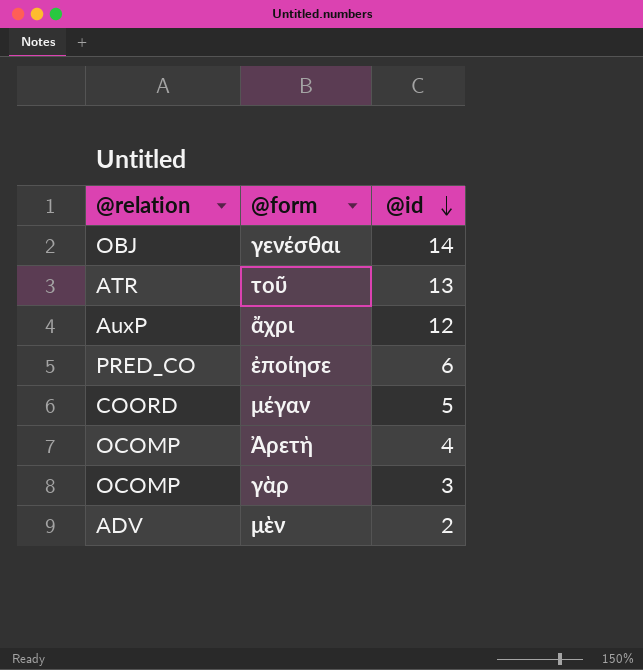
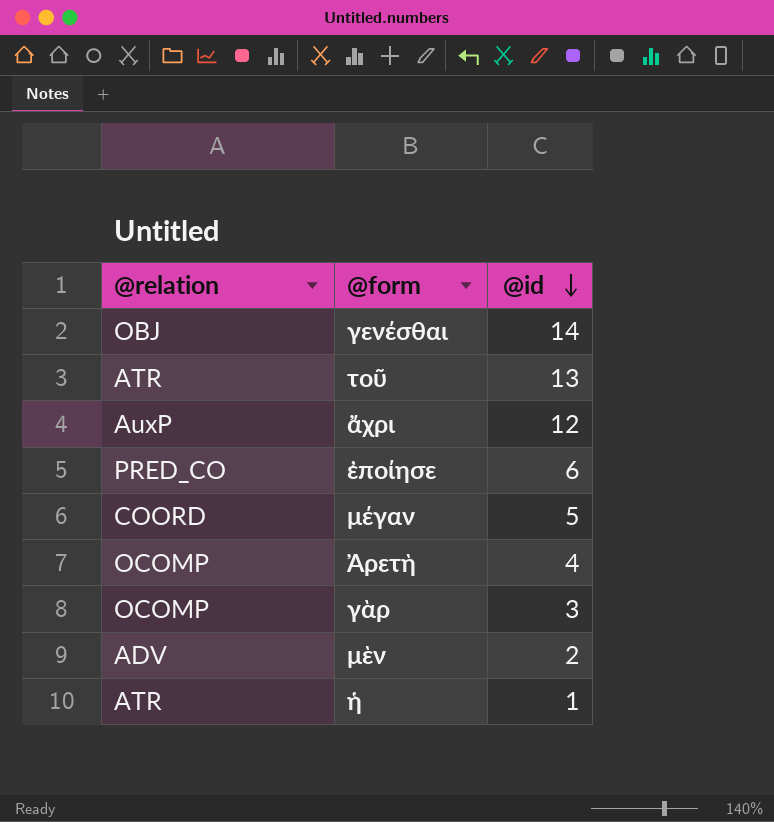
row ἡ: none -> ATR | 1

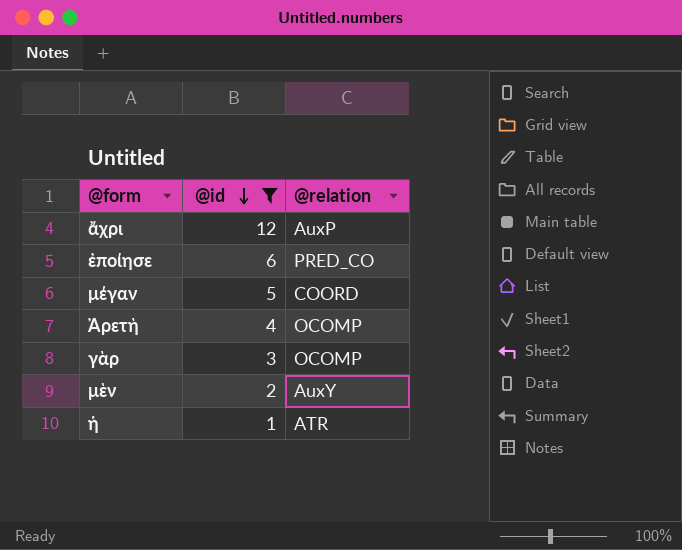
filter: none -> @id <= 12
column @relation | position: 1 -> 3
μὲν | @relation: ADV -> AuxY

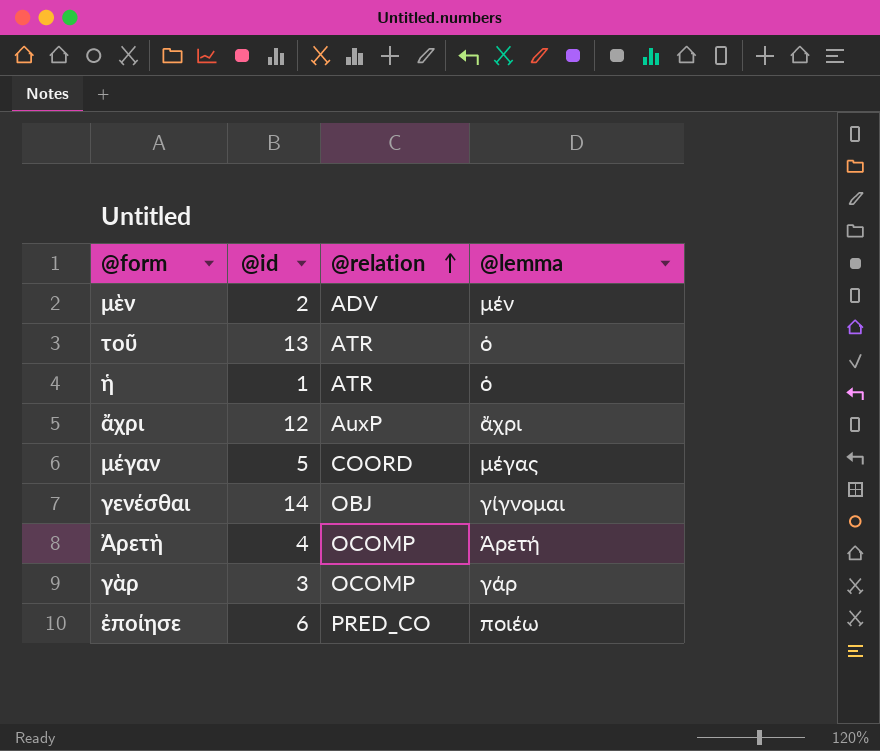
filter: @id <= 12 -> none
row order: @id descending -> @relation ascending
column @lemma | position: none -> 4
μὲν | @relation: AuxY -> ADV

